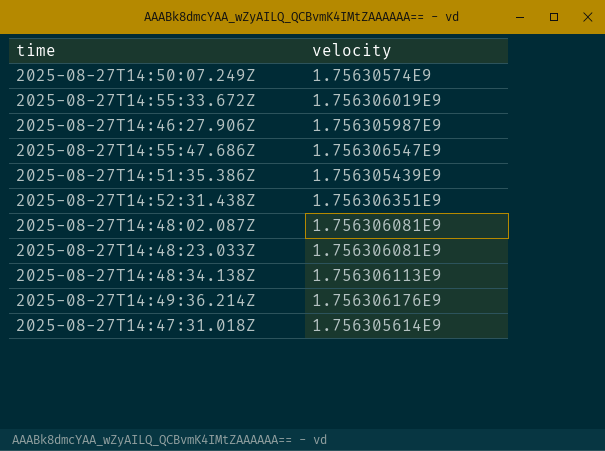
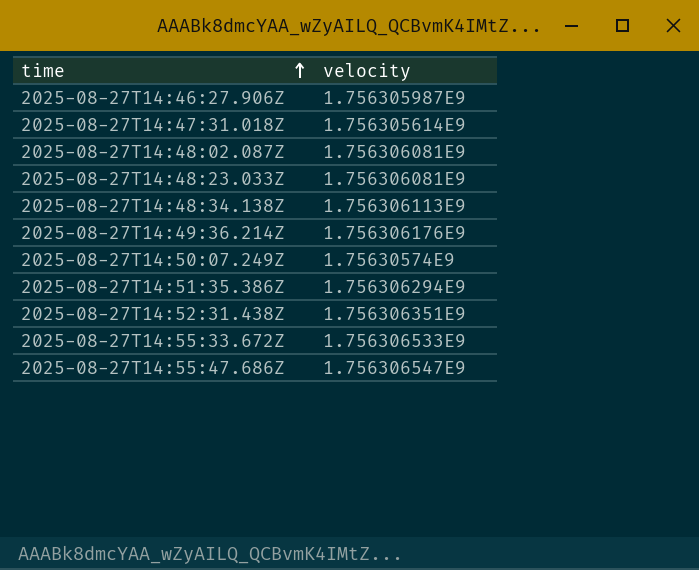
row order: none -> time ascending
2025-08-27T14:51:35.386Z | velocity: 1.756305439E9 -> 1.756306294E9
2025-08-27T14:55:33.672Z | velocity: 1.756306019E9 -> 1.756306533E9

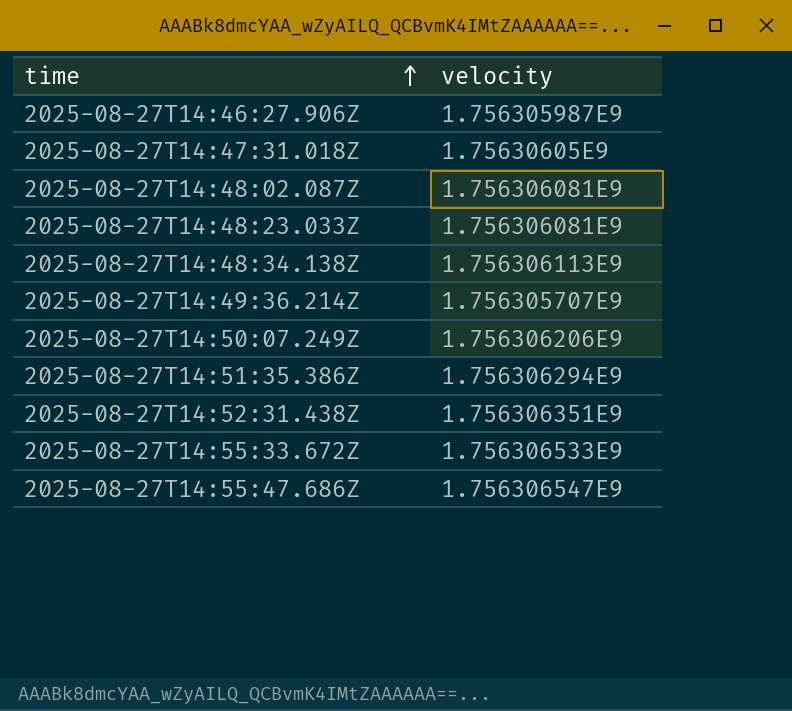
2025-08-27T14:47:31.018Z | velocity: 1.756305614E9 -> 1.75630605E9
2025-08-27T14:49:36.214Z | velocity: 1.756306176E9 -> 1.756305707E9
2025-08-27T14:50:07.249Z | velocity: 1.75630574E9 -> 1.756306206E9

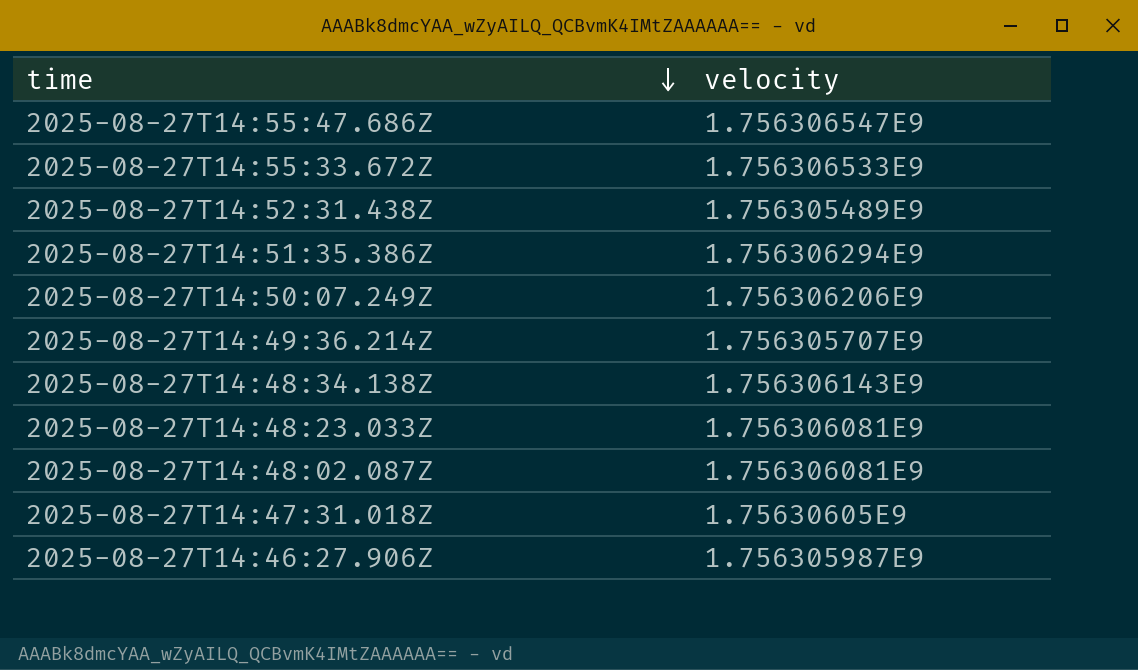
row order: time ascending -> time descending
2025-08-27T14:52:31.438Z | velocity: 1.756306351E9 -> 1.756305489E9
2025-08-27T14:48:34.138Z | velocity: 1.756306113E9 -> 1.756306143E9

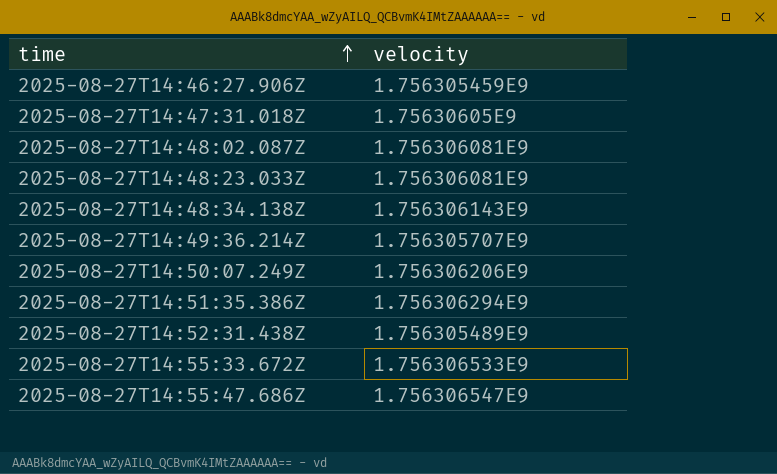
row order: time descending -> time ascending
2025-08-27T14:46:27.906Z | velocity: 1.756305987E9 -> 1.756305459E9

